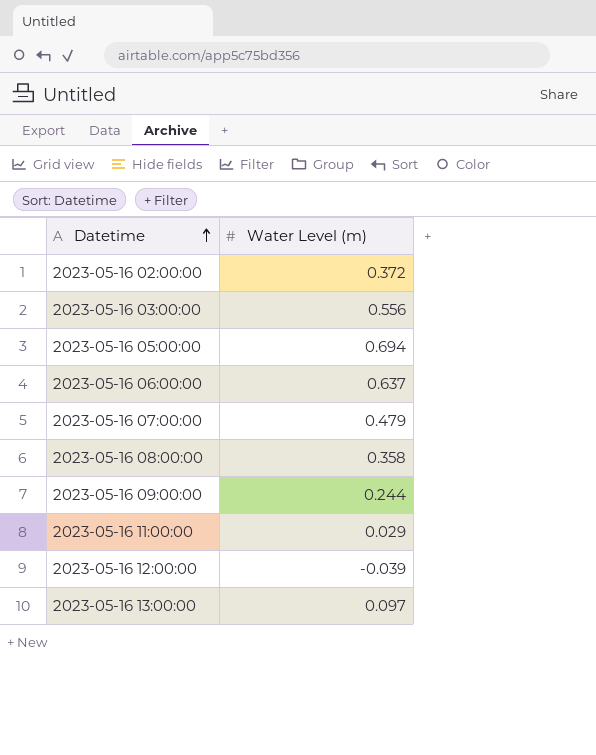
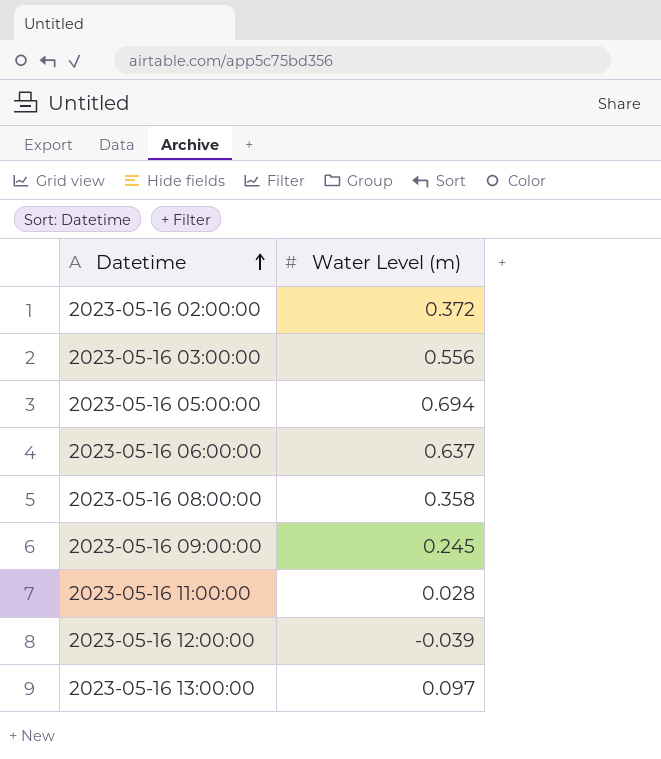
row 2023-05-16 07:00:00: 0.479 -> none
2023-05-16 09:00:00 | Water Level (m): 0.244 -> 0.245
2023-05-16 11:00:00 | Water Level (m): 0.029 -> 0.028

